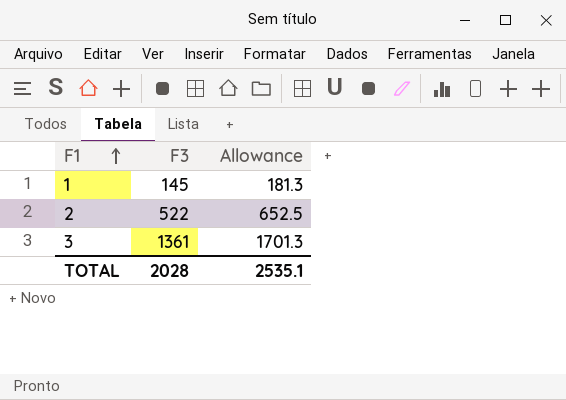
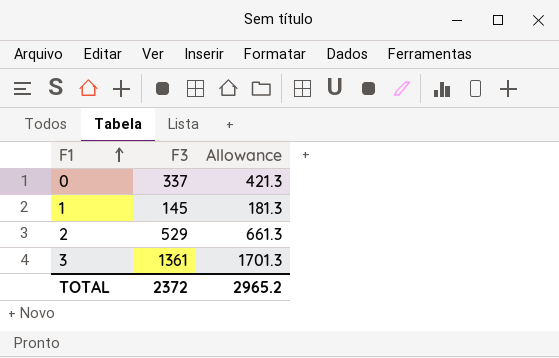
row 0: none -> 337 | 421.3
2 | F3: 522 -> 529
2 | Allowance: 652.5 -> 661.3
TOTAL | F3: 2028 -> 2372
TOTAL | Allowance: 2535.1 -> 2965.2

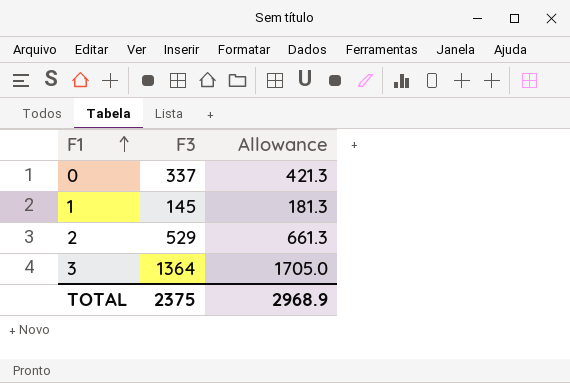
3 | F3: 1361 -> 1364
3 | Allowance: 1701.3 -> 1705.0
TOTAL | F3: 2372 -> 2375
TOTAL | Allowance: 2965.2 -> 2968.9

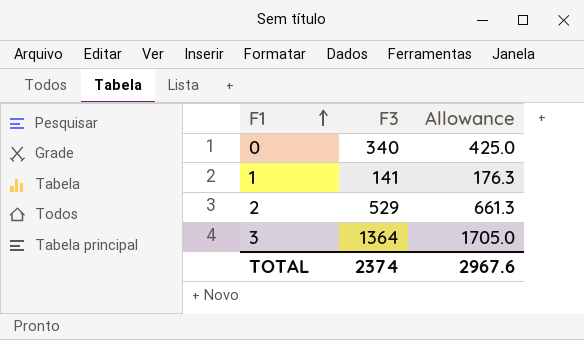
0 | F3: 337 -> 340
0 | Allowance: 421.3 -> 425.0
1 | F3: 145 -> 141
1 | Allowance: 181.3 -> 176.3
TOTAL | F3: 2375 -> 2374
TOTAL | Allowance: 2968.9 -> 2967.6

